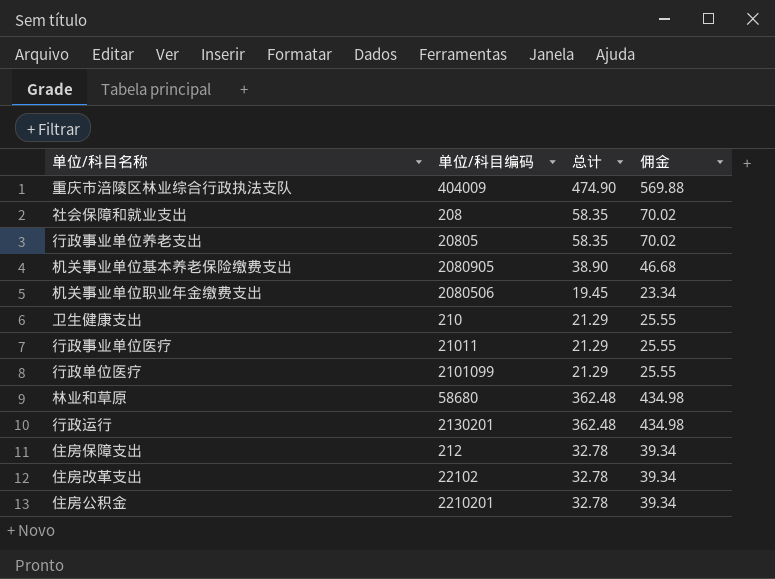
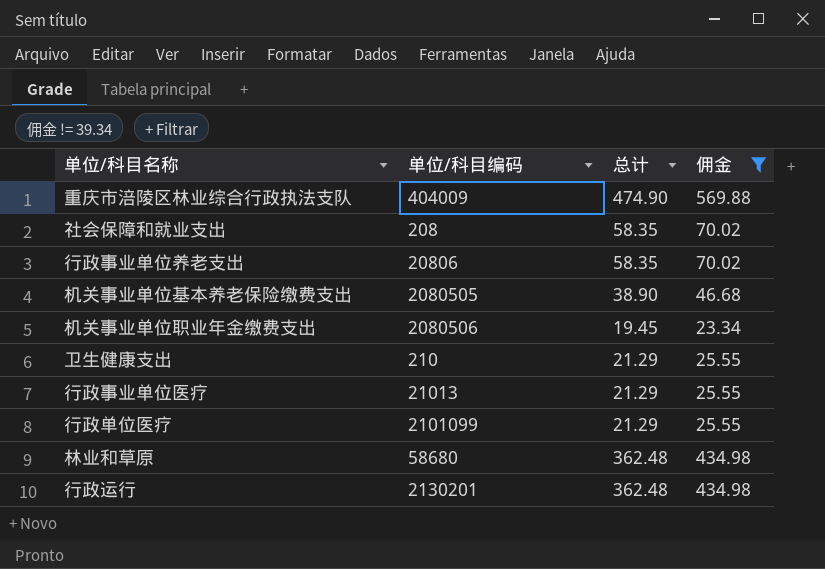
filter: none -> 佣金 != 39.34
行政事业单位养老支出 | 单位/科目编码: 20805 -> 20806
机关事业单位基本养老保险缴费支出 | 单位/科目编码: 2080905 -> 2080505
行政事业单位医疗 | 单位/科目编码: 21011 -> 21013

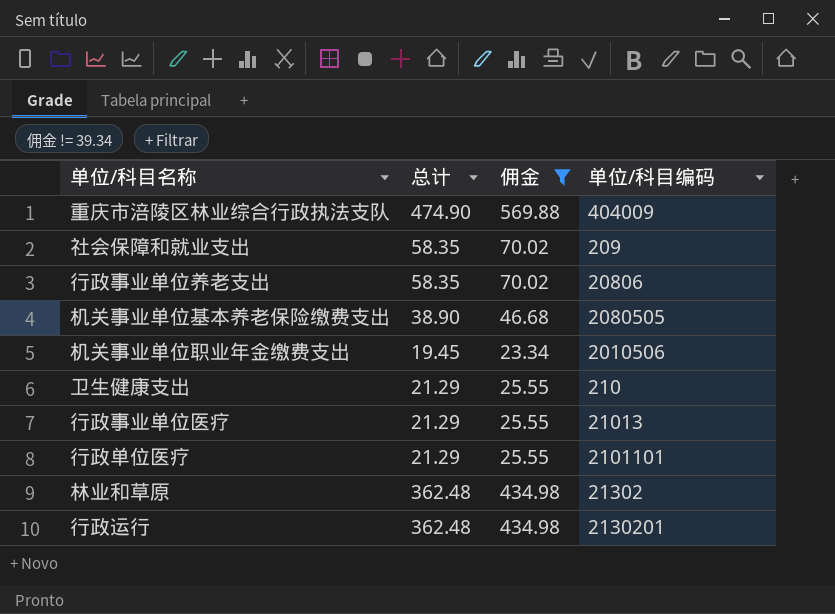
column 单位/科目编码 | position: 2 -> 4
社会保障和就业支出 | 单位/科目编码: 208 -> 209
机关事业单位职业年金缴费支出 | 单位/科目编码: 2080506 -> 2010506
行政单位医疗 | 单位/科目编码: 2101099 -> 2101101
林业和草原 | 单位/科目编码: 58680 -> 21302

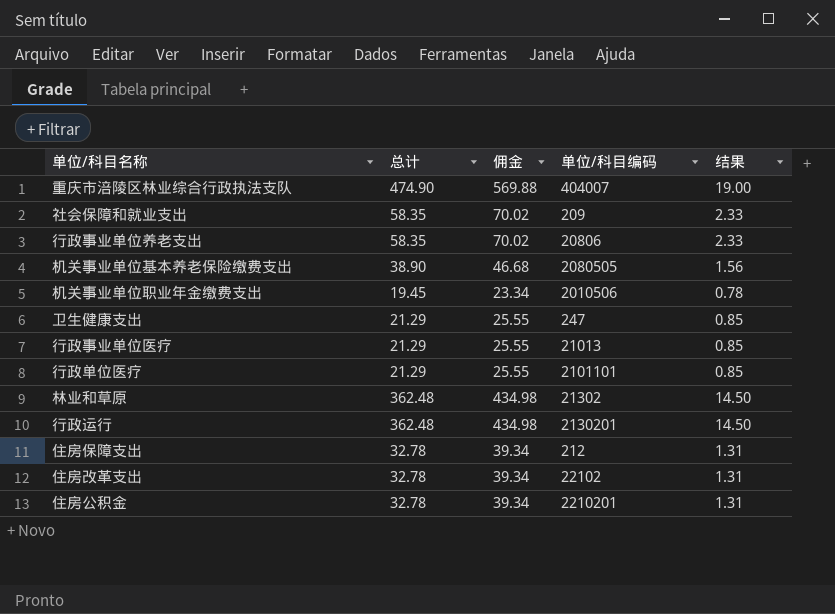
filter: 佣金 != 39.34 -> none
column 结果 | formula: none -> [总计] * 0.04
重庆市涪陵区林业综合行政执法支队 | 单位/科目编码: 404009 -> 404007
卫生健康支出 | 单位/科目编码: 210 -> 247

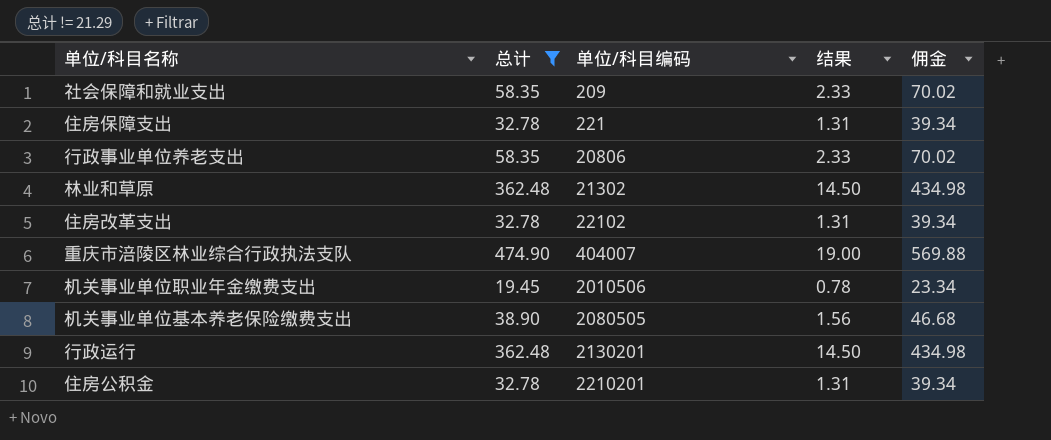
filter: none -> 总计 != 21.29
row order: none -> 单位/科目编码 ascending
column 佣金 | position: 3 -> 5
住房保障支出 | 单位/科目编码: 212 -> 221

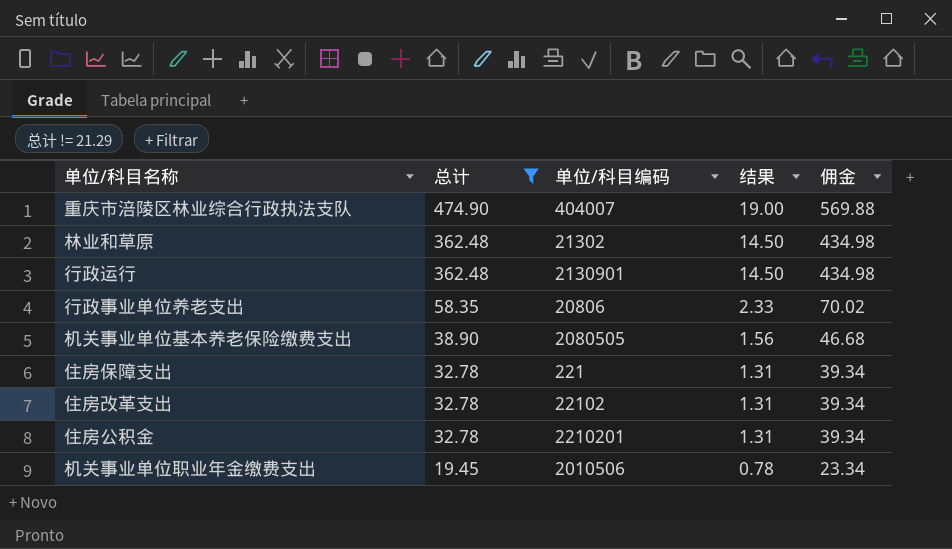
row order: 单位/科目编码 ascending -> 总计 descending
row 社会保障和就业支出: 58.35 | 209 | 2.33 | 70.02 -> none
行政运行 | 单位/科目编码: 2130201 -> 2130901

